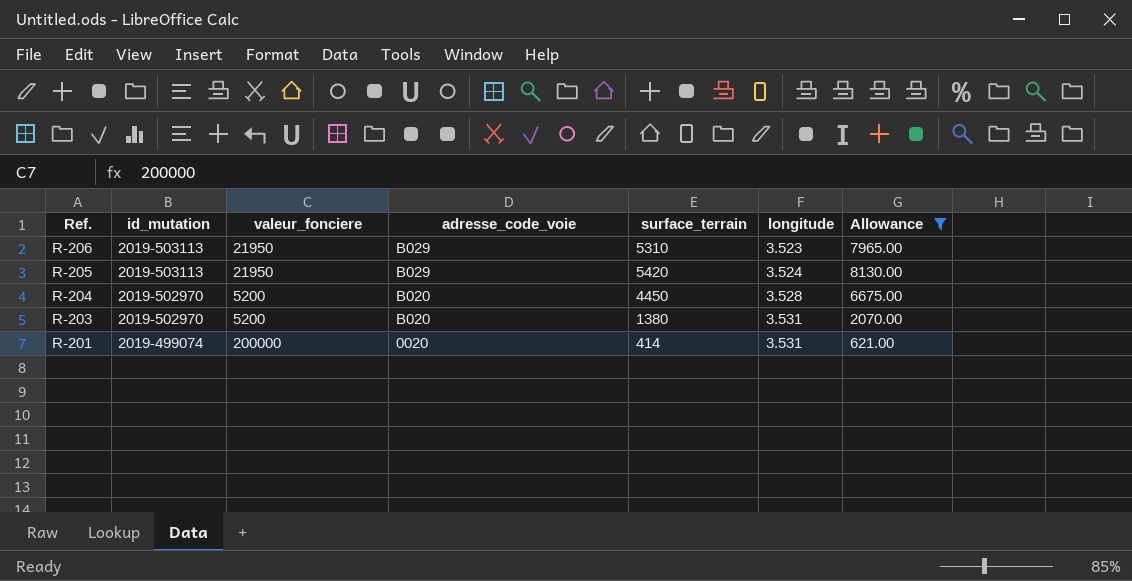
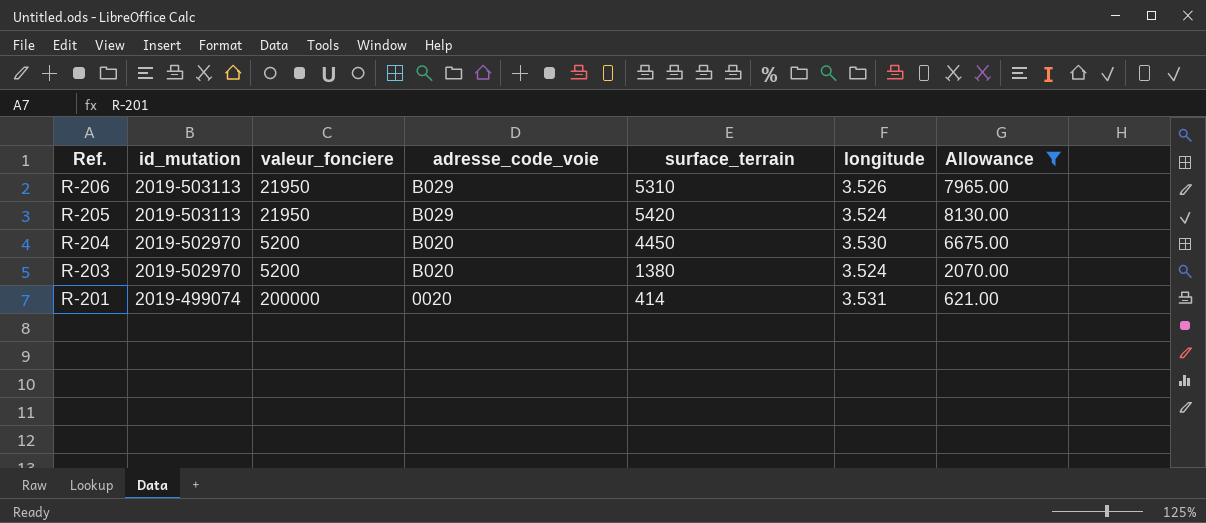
R-206 | longitude: 3.523 -> 3.526
R-204 | longitude: 3.528 -> 3.530
R-203 | longitude: 3.531 -> 3.524

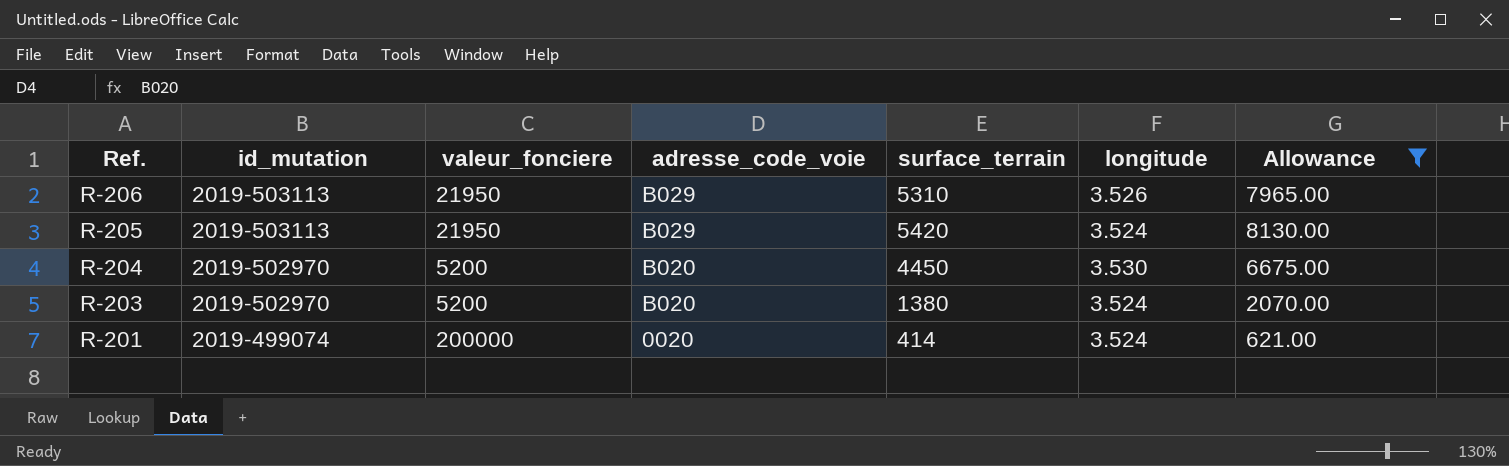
R-201 | longitude: 3.531 -> 3.524

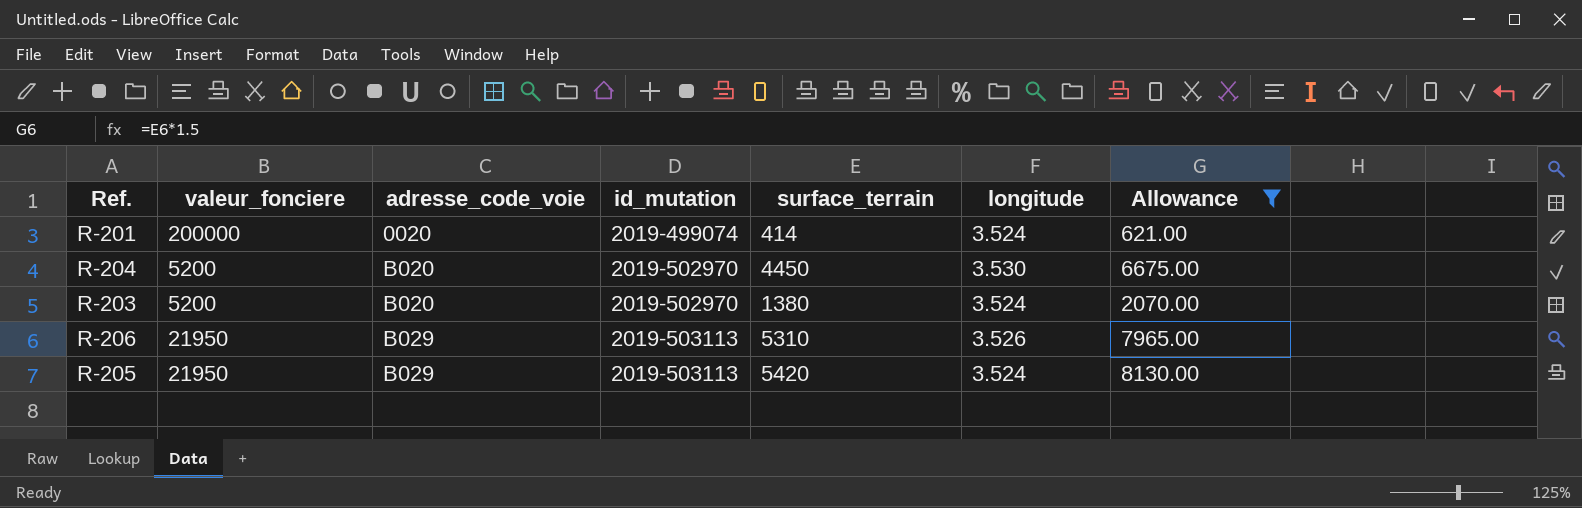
row order: Ref. descending -> adresse_code_voie ascending
column id_mutation | position: 2 -> 4

